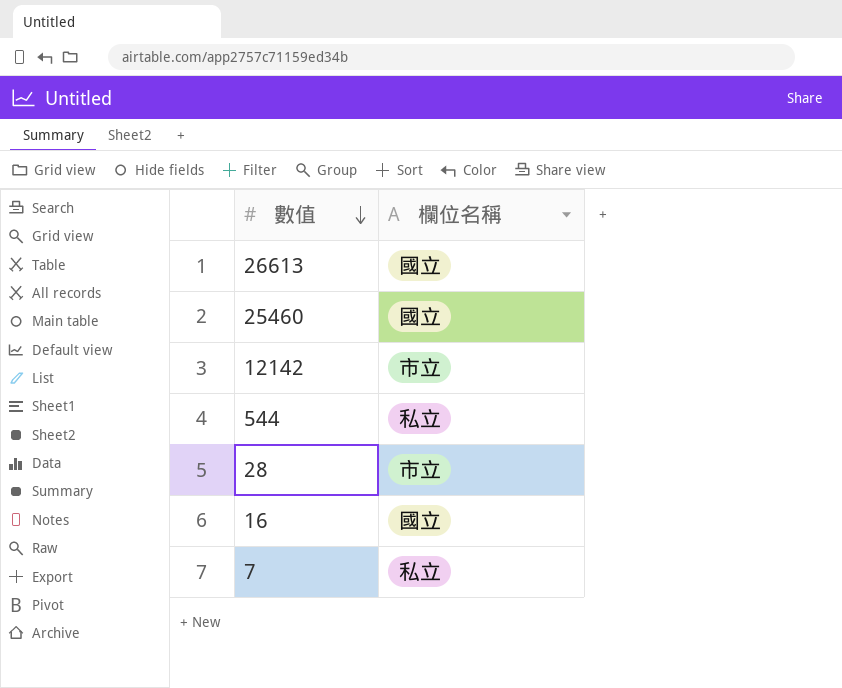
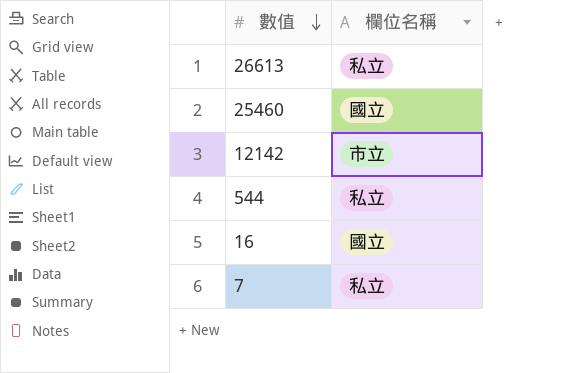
row 28: 市立 -> none
26613 | 欄位名稱: 國立 -> 私立

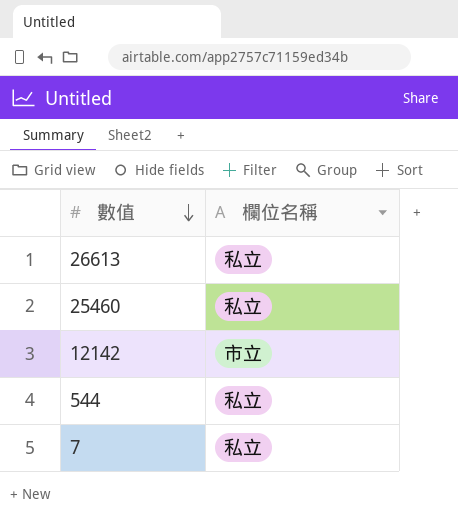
row 16: 國立 -> none
25460 | 欄位名稱: 國立 -> 私立

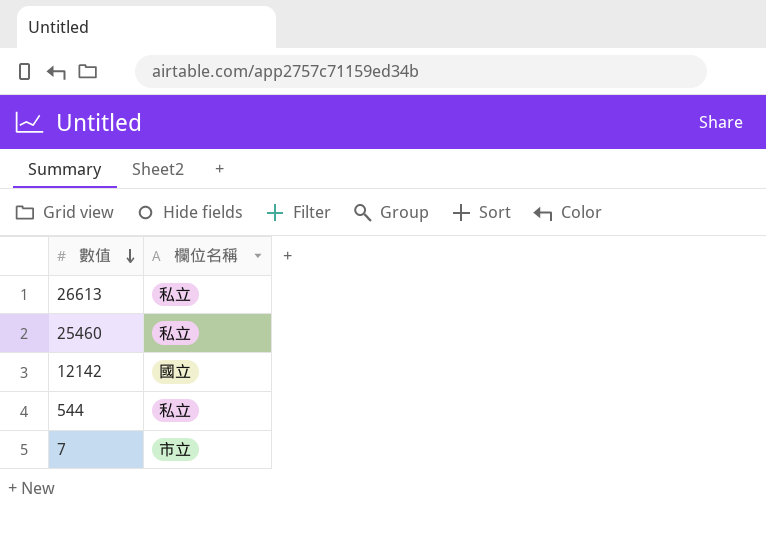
12142 | 欄位名稱: 市立 -> 國立
7 | 欄位名稱: 私立 -> 市立

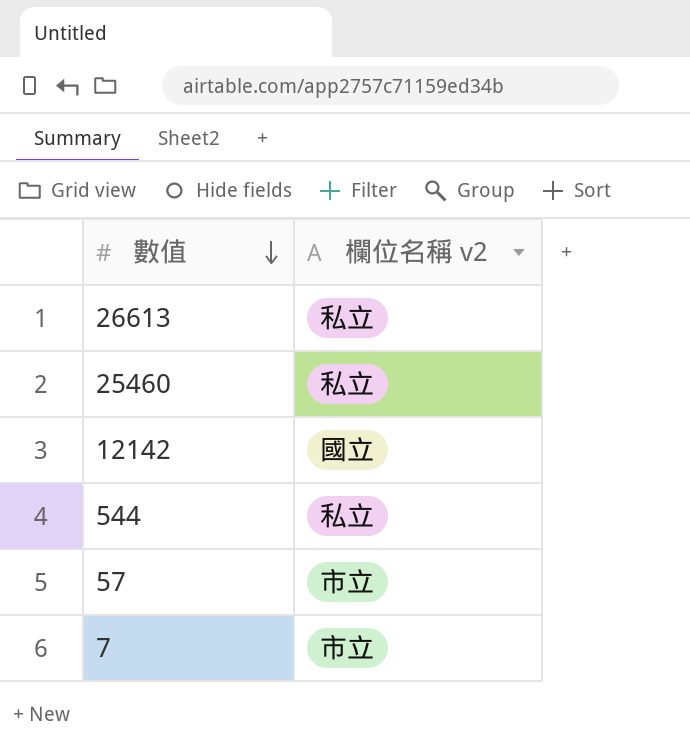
column name: 欄位名稱 -> 欄位名稱 v2
row 57: none -> 市立

